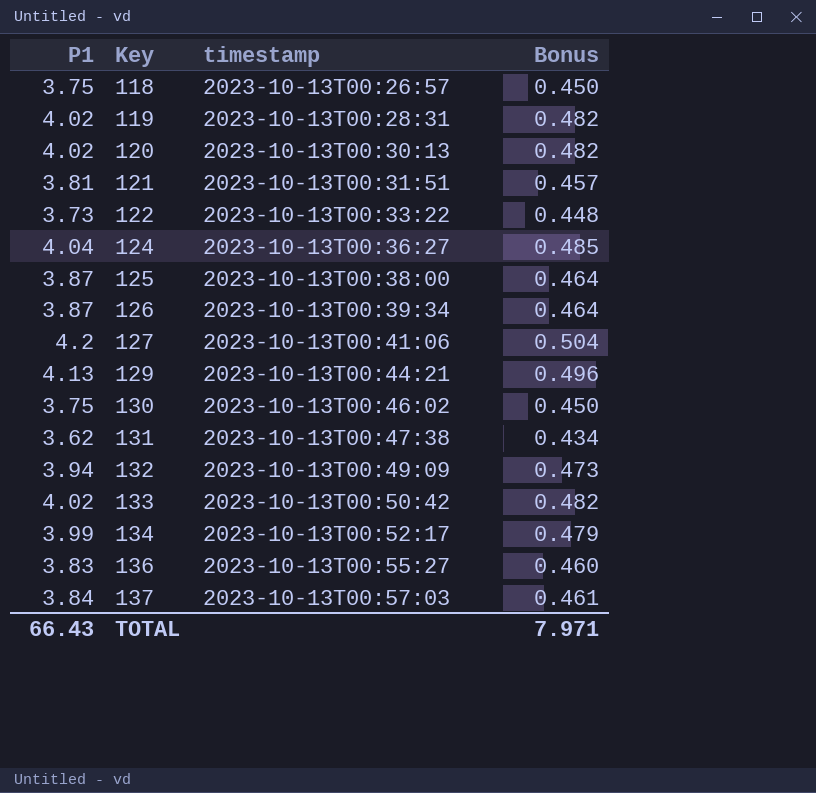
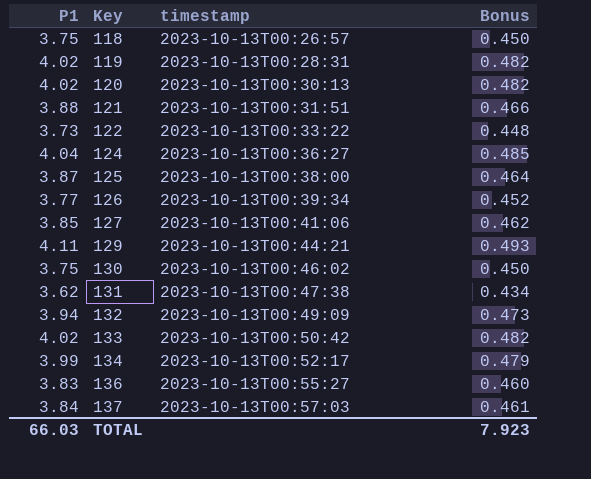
121 | P1: 3.81 -> 3.88
121 | Bonus: 0.457 -> 0.466
126 | P1: 3.87 -> 3.77
126 | Bonus: 0.464 -> 0.452
127 | P1: 4.2 -> 3.85
127 | Bonus: 0.504 -> 0.462
129 | P1: 4.13 -> 4.11
129 | Bonus: 0.496 -> 0.493
TOTAL | P1: 66.43 -> 66.03
TOTAL | Bonus: 7.971 -> 7.923

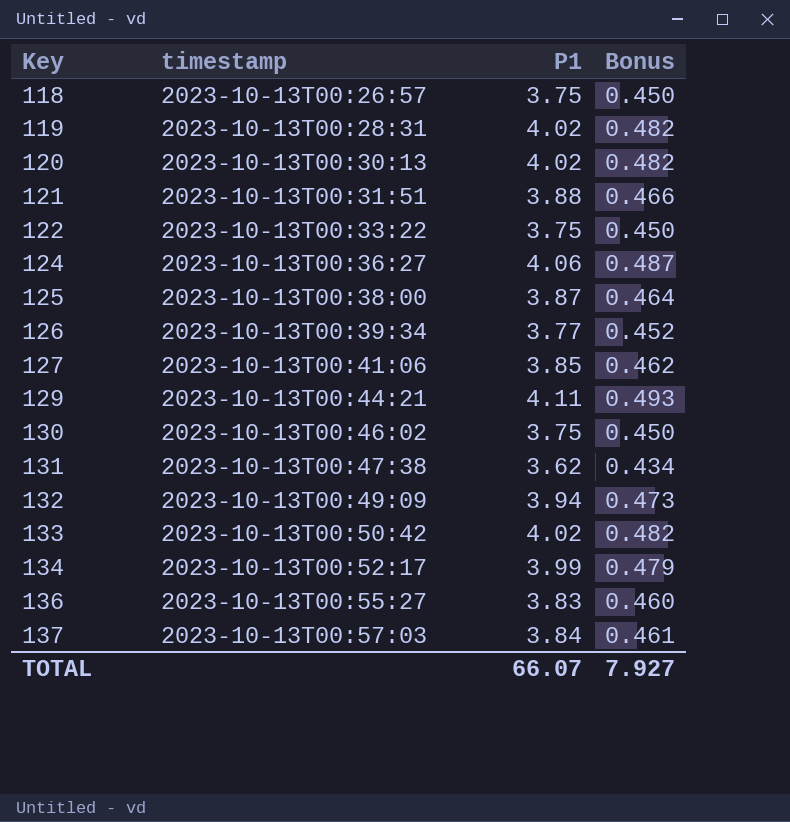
column P1 | position: 1 -> 3
122 | P1: 3.73 -> 3.75
122 | Bonus: 0.448 -> 0.450
124 | P1: 4.04 -> 4.06
124 | Bonus: 0.485 -> 0.487
TOTAL | P1: 66.03 -> 66.07
TOTAL | Bonus: 7.923 -> 7.927

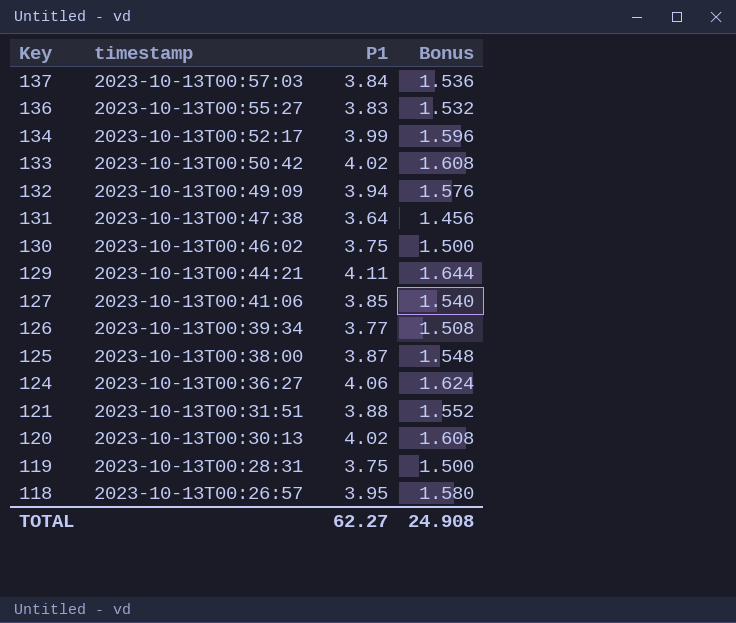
row order: Key ascending -> Key descending
column Bonus | formula: [P1] * 0.12 -> [P1] * 0.4
row 122: 2023-10-13T00:33:22 | 3.75 | 0.450 -> none
131 | P1: 3.62 -> 3.64
119 | P1: 4.02 -> 3.75
118 | P1: 3.75 -> 3.95
TOTAL | P1: 66.07 -> 62.27
TOTAL | Bonus: 7.927 -> 24.908

